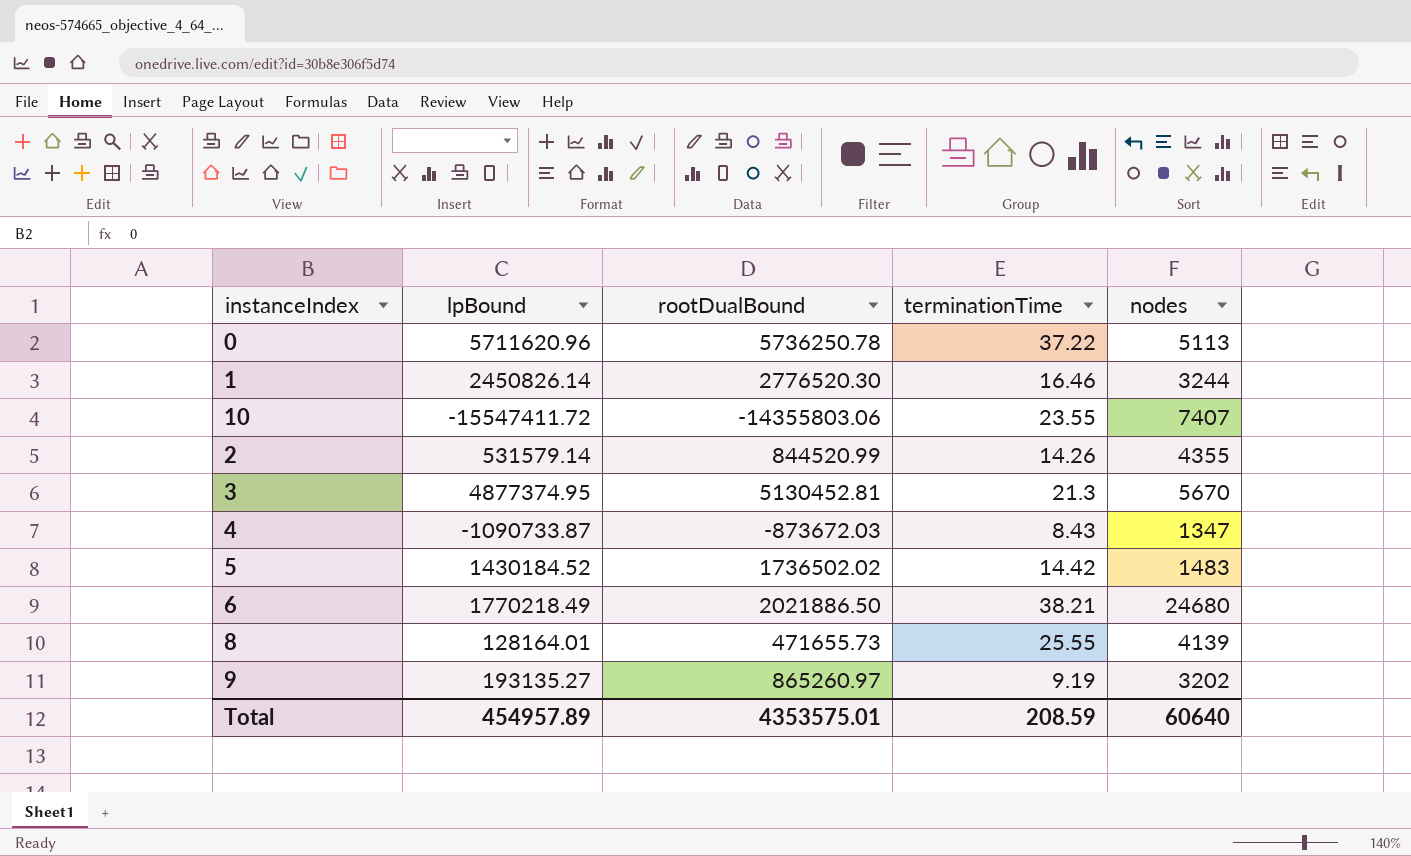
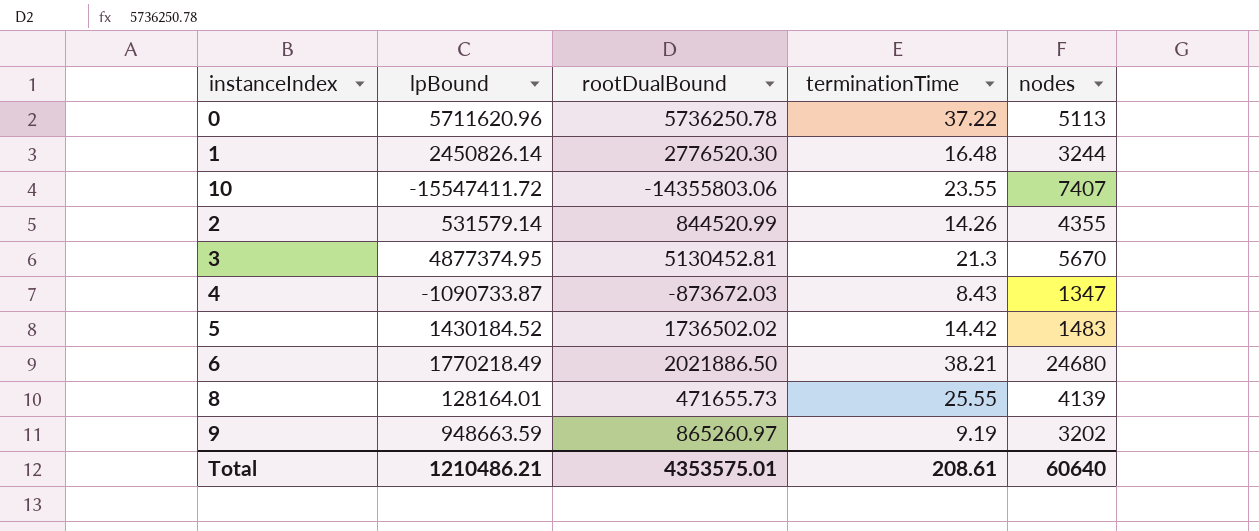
1 | terminationTime: 16.46 -> 16.48
9 | lpBound: 193135.27 -> 948663.59
Total | lpBound: 454957.89 -> 1210486.21
Total | terminationTime: 208.59 -> 208.61

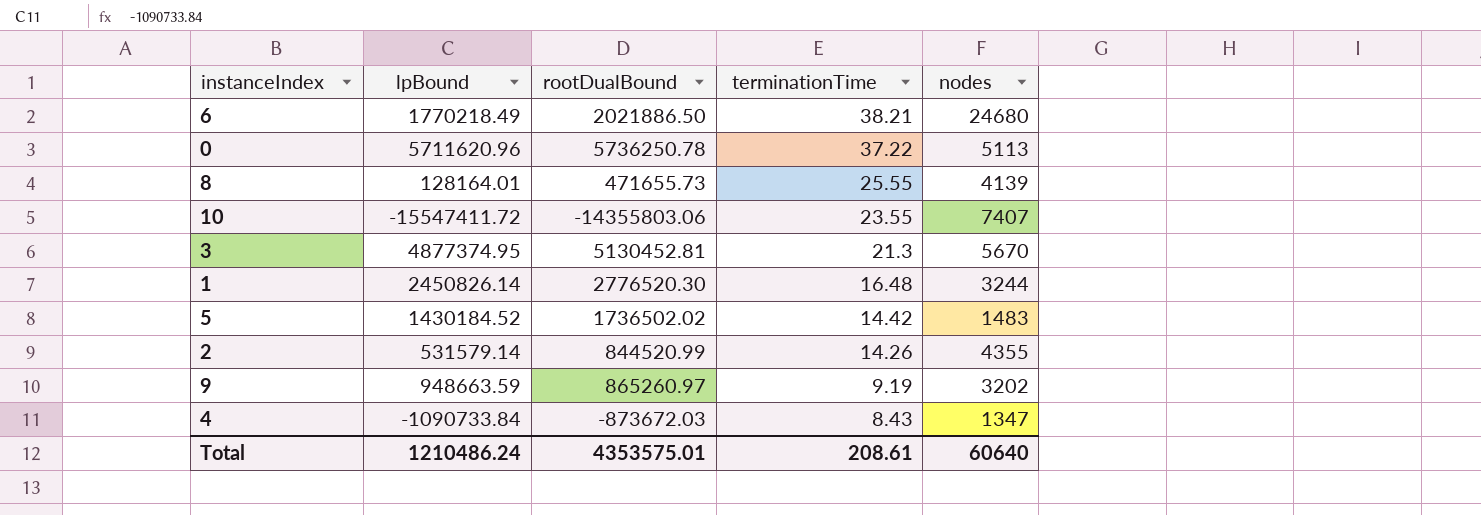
row order: none -> terminationTime descending
4 | lpBound: -1090733.87 -> -1090733.84
Total | lpBound: 1210486.21 -> 1210486.24

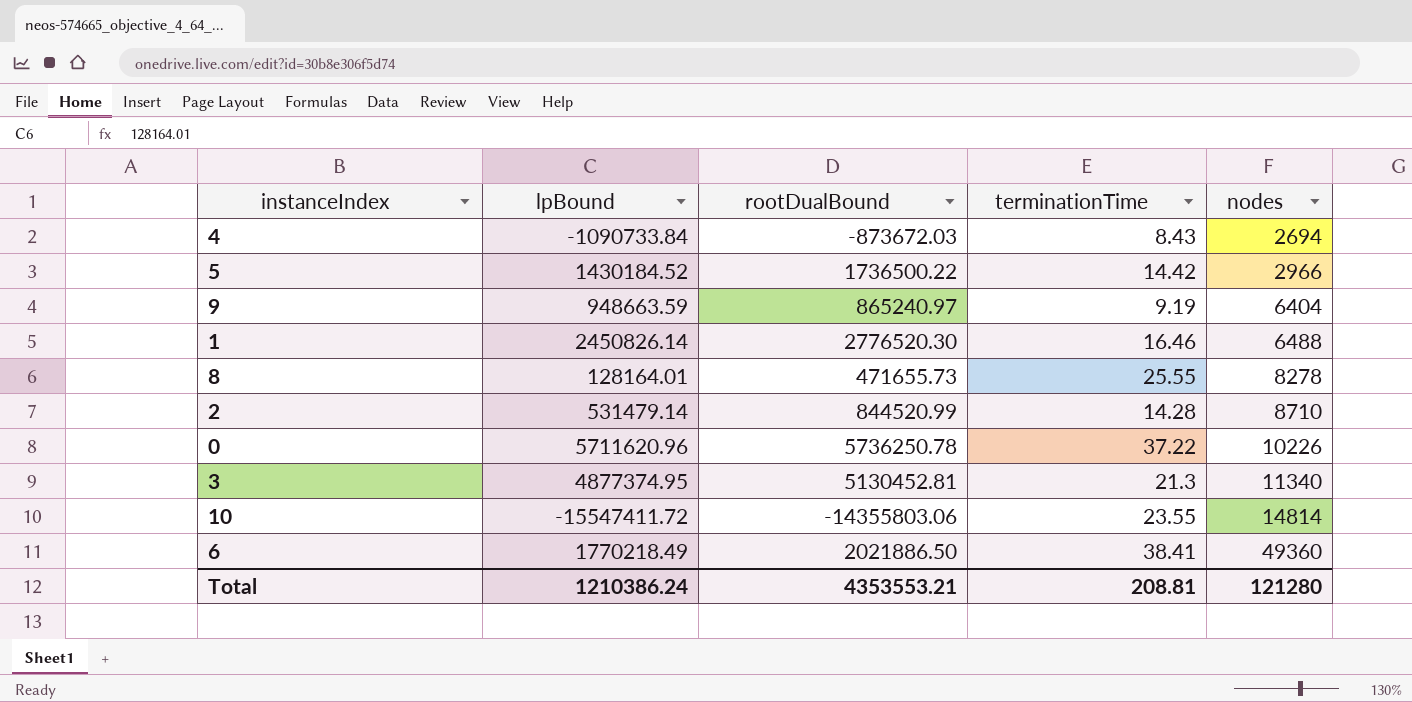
row order: terminationTime descending -> nodes ascending
4 | nodes: 1347 -> 2694
5 | rootDualBound: 1736502.02 -> 1736500.22
5 | nodes: 1483 -> 2966
9 | rootDualBound: 865260.97 -> 865240.97
9 | nodes: 3202 -> 6404
1 | terminationTime: 16.48 -> 16.46
1 | nodes: 3244 -> 6488
8 | nodes: 4139 -> 8278
2 | lpBound: 531579.14 -> 531479.14
2 | terminationTime: 14.26 -> 14.28
2 | nodes: 4355 -> 8710
0 | nodes: 5113 -> 10226
3 | nodes: 5670 -> 11340
10 | nodes: 7407 -> 14814
6 | terminationTime: 38.21 -> 38.41
6 | nodes: 24680 -> 49360
Total | lpBound: 1210486.24 -> 1210386.24
Total | rootDualBound: 4353575.01 -> 4353553.21
Total | terminationTime: 208.61 -> 208.81
Total | nodes: 60640 -> 121280

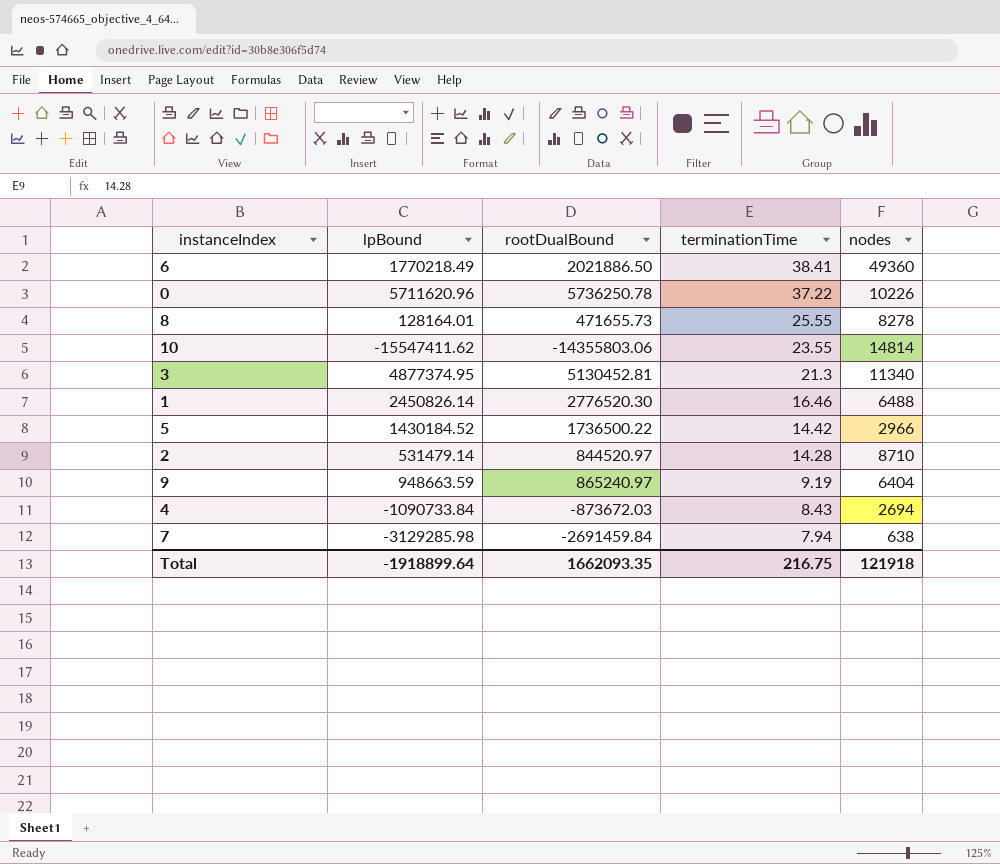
row order: nodes ascending -> terminationTime descending
10 | lpBound: -15547411.72 -> -15547411.62
2 | rootDualBound: 844520.99 -> 844520.97
row 7: none -> -3129285.98 | -2691459.84 | 7.94 | 638
Total | lpBound: 1210386.24 -> -1918899.64
Total | rootDualBound: 4353553.21 -> 1662093.35
Total | terminationTime: 208.81 -> 216.75
Total | nodes: 121280 -> 121918

